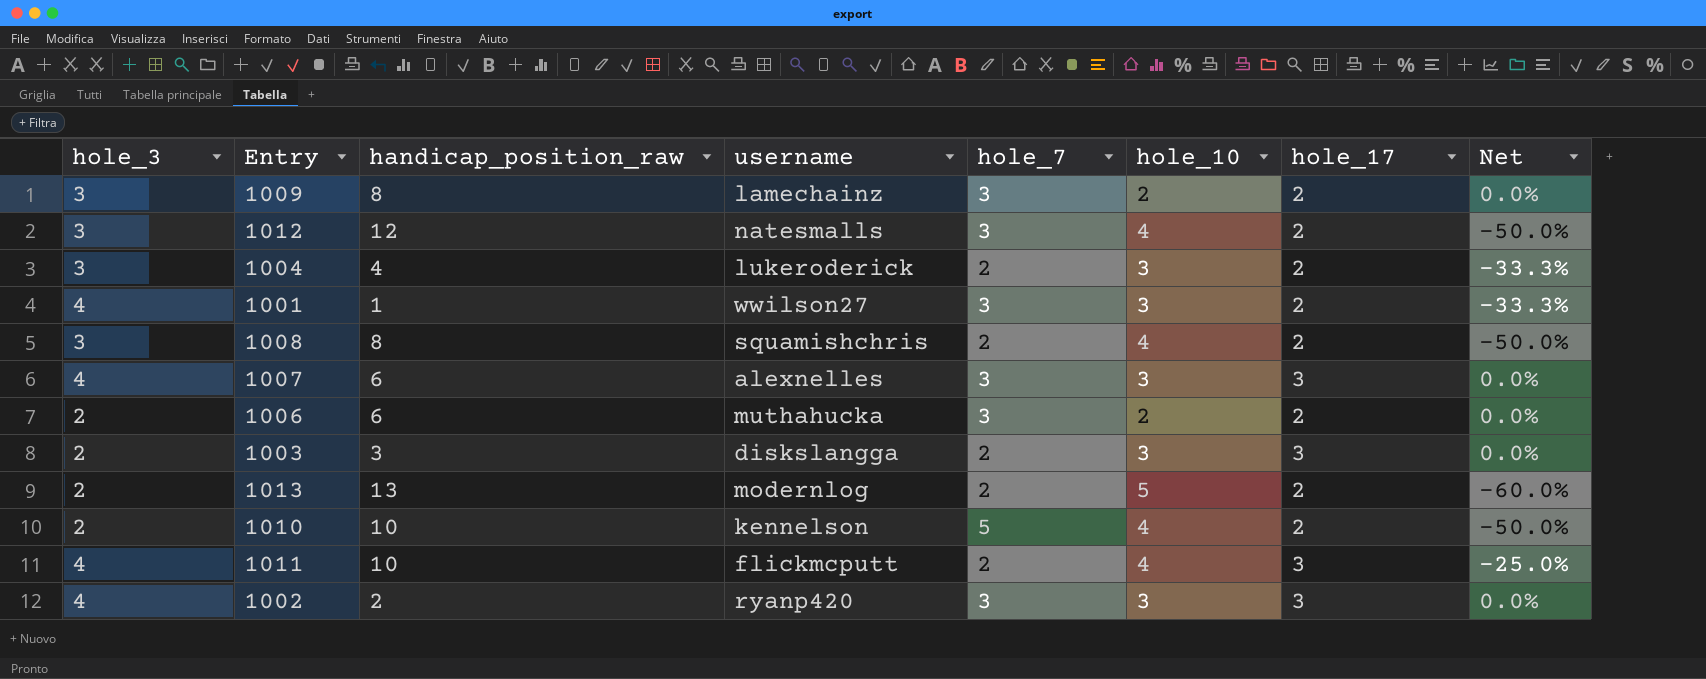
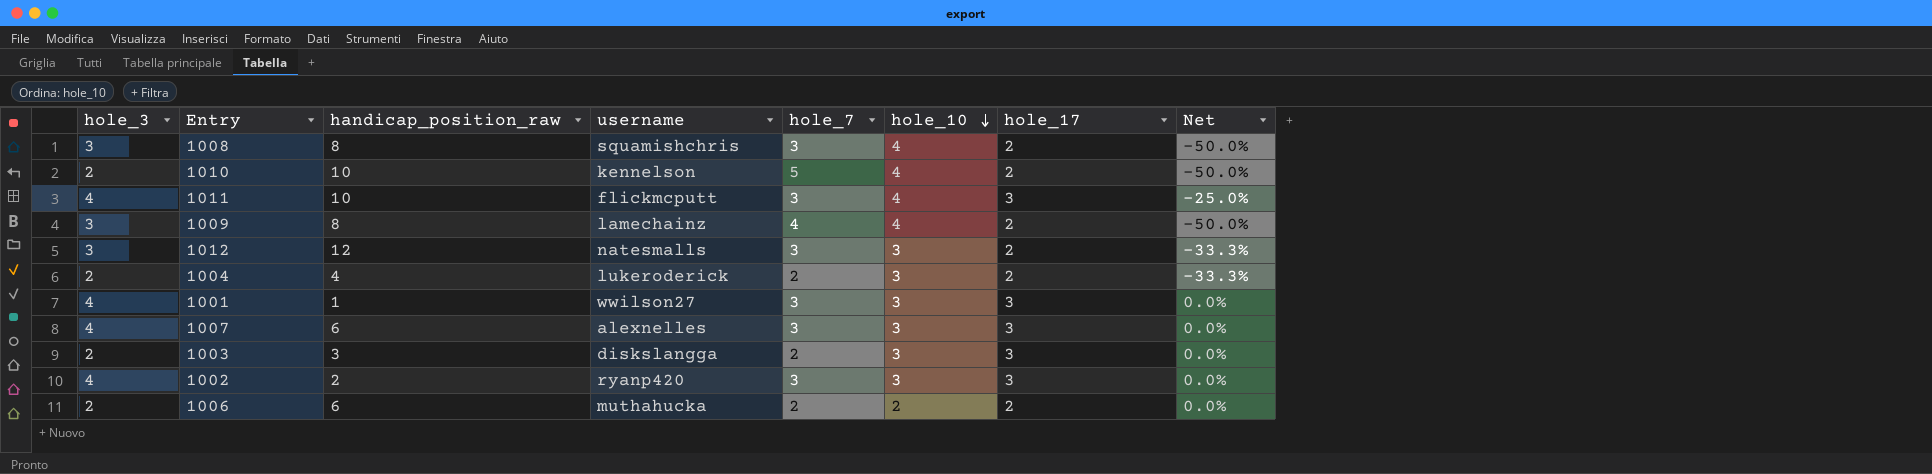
row order: none -> hole_10 descending
row 1013: 2 | 13 | modernlog | 2 | 5 | 2 | -60.0% -> none
1008 | hole_7: 2 -> 3
1011 | hole_7: 2 -> 3
1009 | hole_7: 3 -> 4
1009 | hole_10: 2 -> 4
1009 | Net: 0.0% -> -50.0%
1012 | hole_10: 4 -> 3
1012 | Net: -50.0% -> -33.3%
1004 | hole_3: 3 -> 2
1001 | hole_17: 2 -> 3
1001 | Net: -33.3% -> 0.0%
1006 | hole_7: 3 -> 2

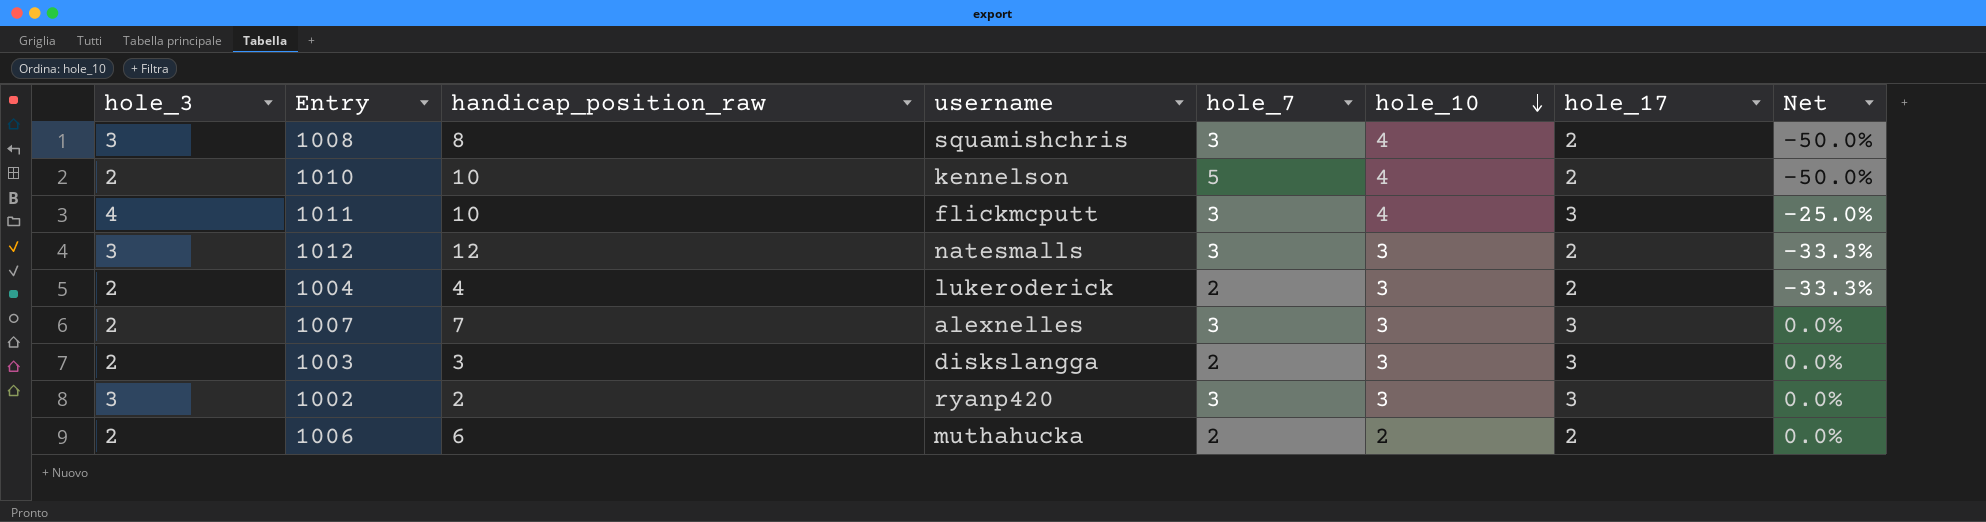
row 1009: 3 | 8 | lamechainz | 4 | 4 | 2 | -50.0% -> none
row 1001: 4 | 1 | wwilson27 | 3 | 3 | 3 | 0.0% -> none
1007 | hole_3: 4 -> 2
1007 | handicap_position_raw: 6 -> 7
1002 | hole_3: 4 -> 3

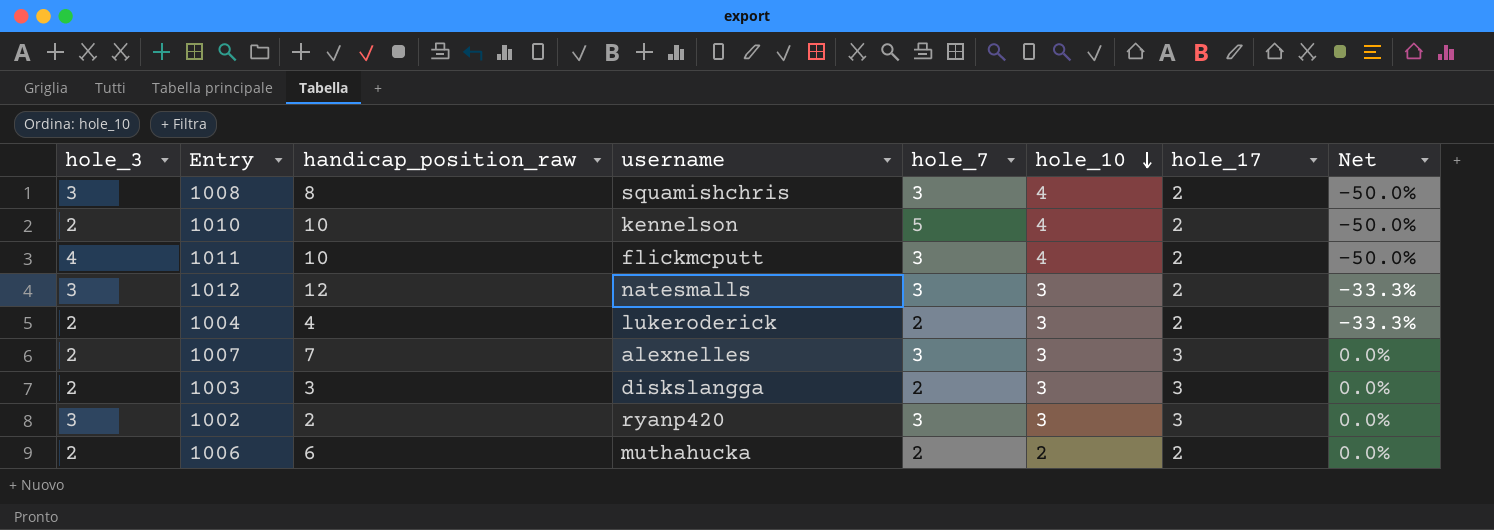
1011 | hole_17: 3 -> 2
1011 | Net: -25.0% -> -50.0%

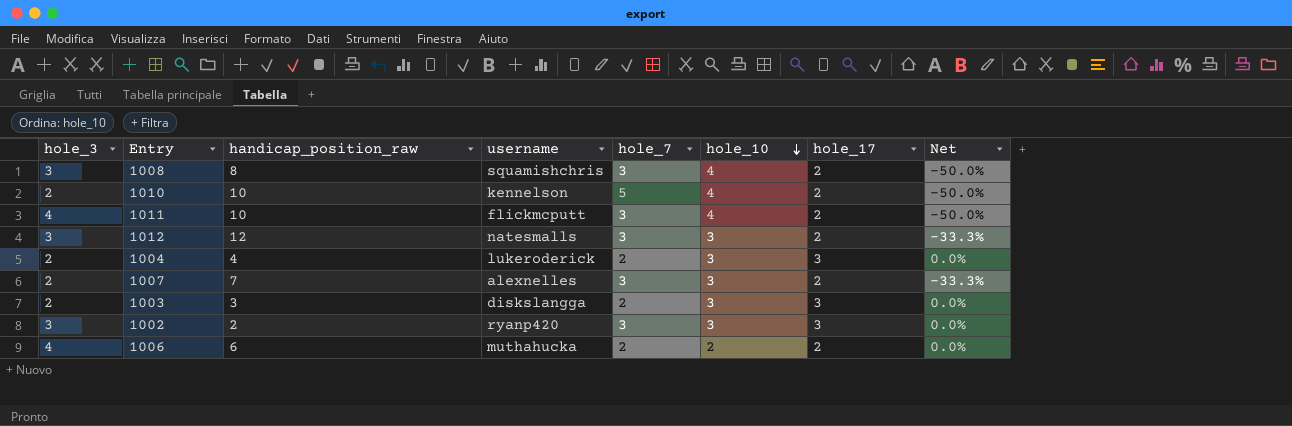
1004 | hole_17: 2 -> 3
1004 | Net: -33.3% -> 0.0%
1007 | hole_17: 3 -> 2
1007 | Net: 0.0% -> -33.3%
1006 | hole_3: 2 -> 4

